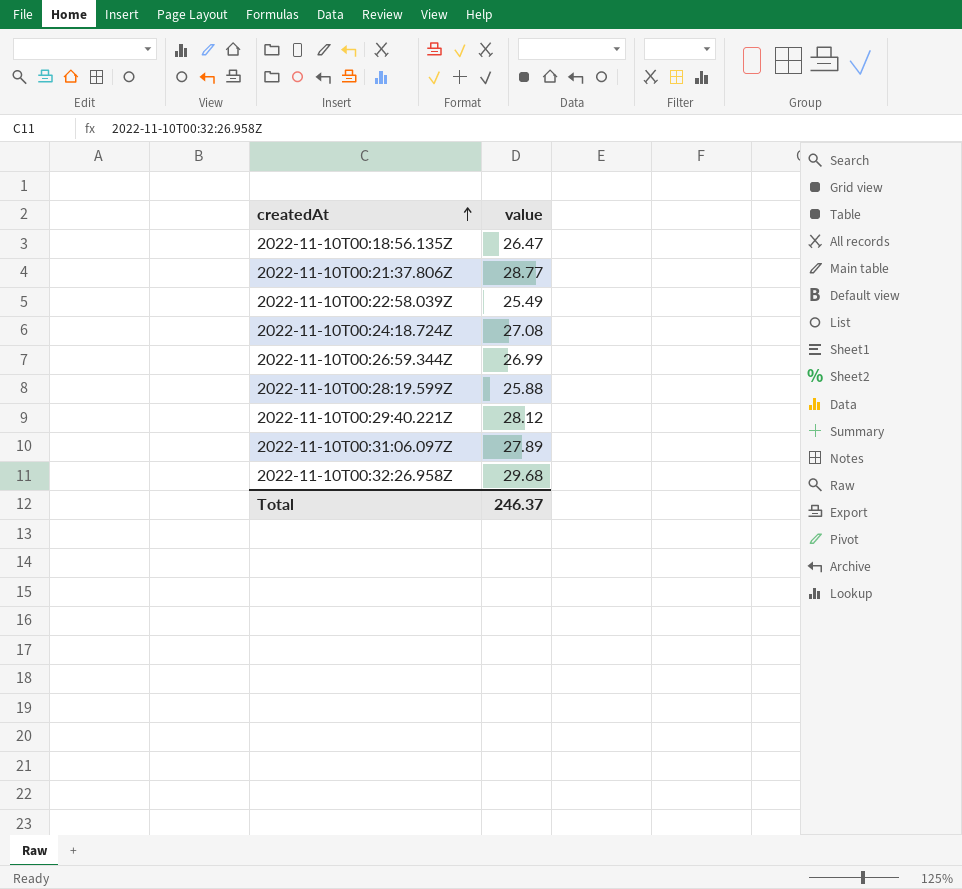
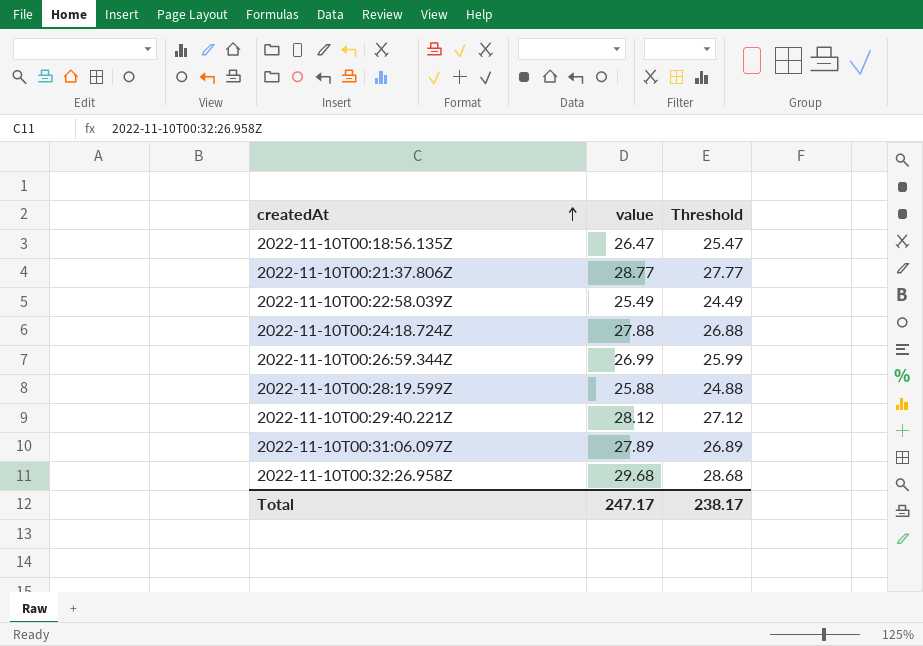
column Threshold | formula: none -> [value] - 1
2022-11-10T00:24:18.724Z | value: 27.08 -> 27.88
Total | value: 246.37 -> 247.17

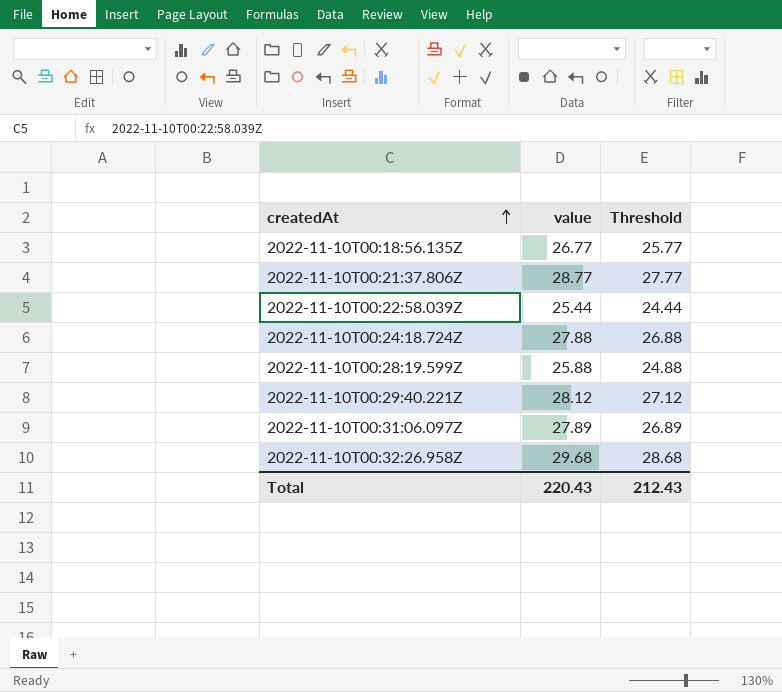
row 2022-11-10T00:26:59.344Z: 26.99 | 25.99 -> none
2022-11-10T00:18:56.135Z | value: 26.47 -> 26.77
2022-11-10T00:18:56.135Z | Threshold: 25.47 -> 25.77
2022-11-10T00:22:58.039Z | value: 25.49 -> 25.44
2022-11-10T00:22:58.039Z | Threshold: 24.49 -> 24.44
Total | value: 247.17 -> 220.43
Total | Threshold: 238.17 -> 212.43

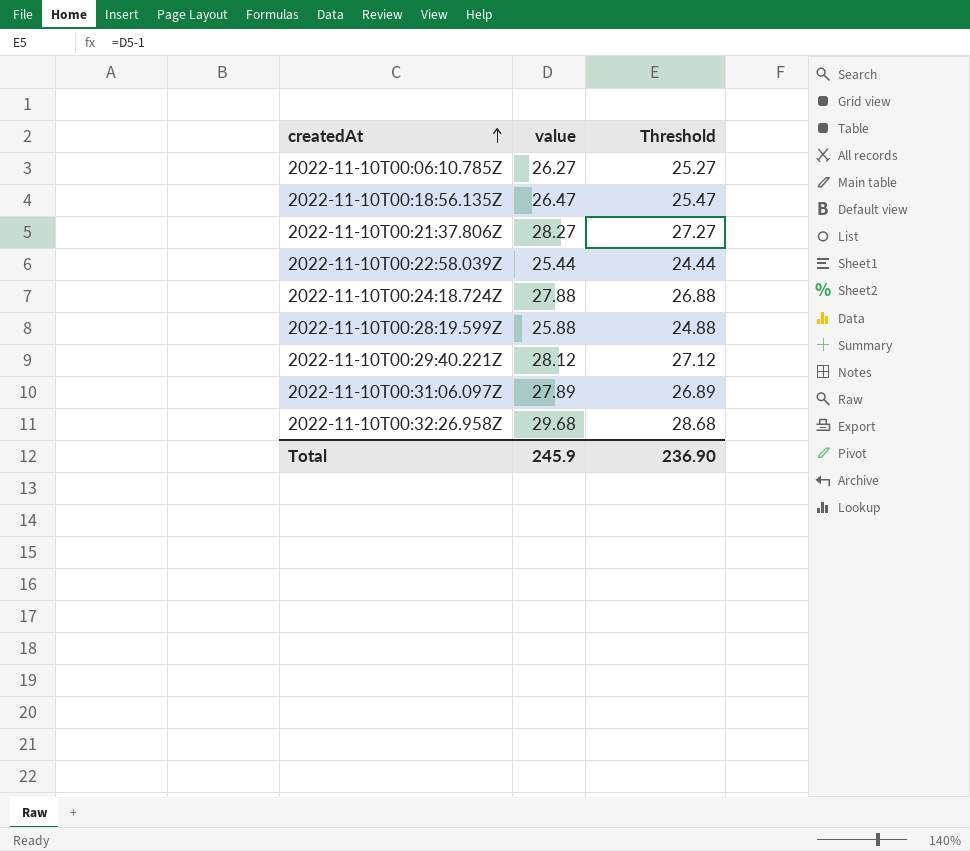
row 2022-11-10T00:06:10.785Z: none -> 26.27 | 25.27
2022-11-10T00:18:56.135Z | value: 26.77 -> 26.47
2022-11-10T00:18:56.135Z | Threshold: 25.77 -> 25.47
2022-11-10T00:21:37.806Z | value: 28.77 -> 28.27
2022-11-10T00:21:37.806Z | Threshold: 27.77 -> 27.27
Total | value: 220.43 -> 245.9
Total | Threshold: 212.43 -> 236.90

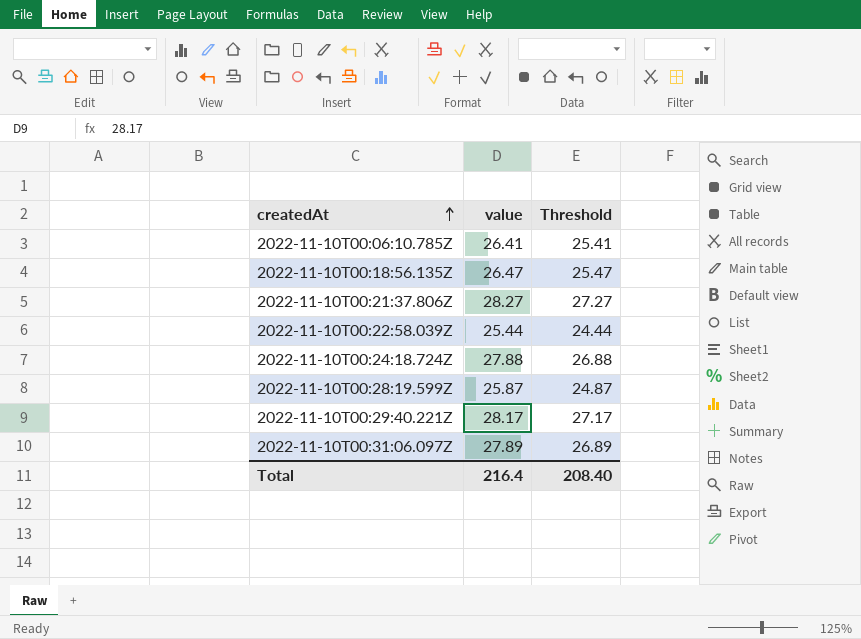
row 2022-11-10T00:32:26.958Z: 29.68 | 28.68 -> none
2022-11-10T00:06:10.785Z | value: 26.27 -> 26.41
2022-11-10T00:06:10.785Z | Threshold: 25.27 -> 25.41
2022-11-10T00:28:19.599Z | value: 25.88 -> 25.87
2022-11-10T00:28:19.599Z | Threshold: 24.88 -> 24.87
2022-11-10T00:29:40.221Z | value: 28.12 -> 28.17
2022-11-10T00:29:40.221Z | Threshold: 27.12 -> 27.17
Total | value: 245.9 -> 216.4
Total | Threshold: 236.90 -> 208.40

